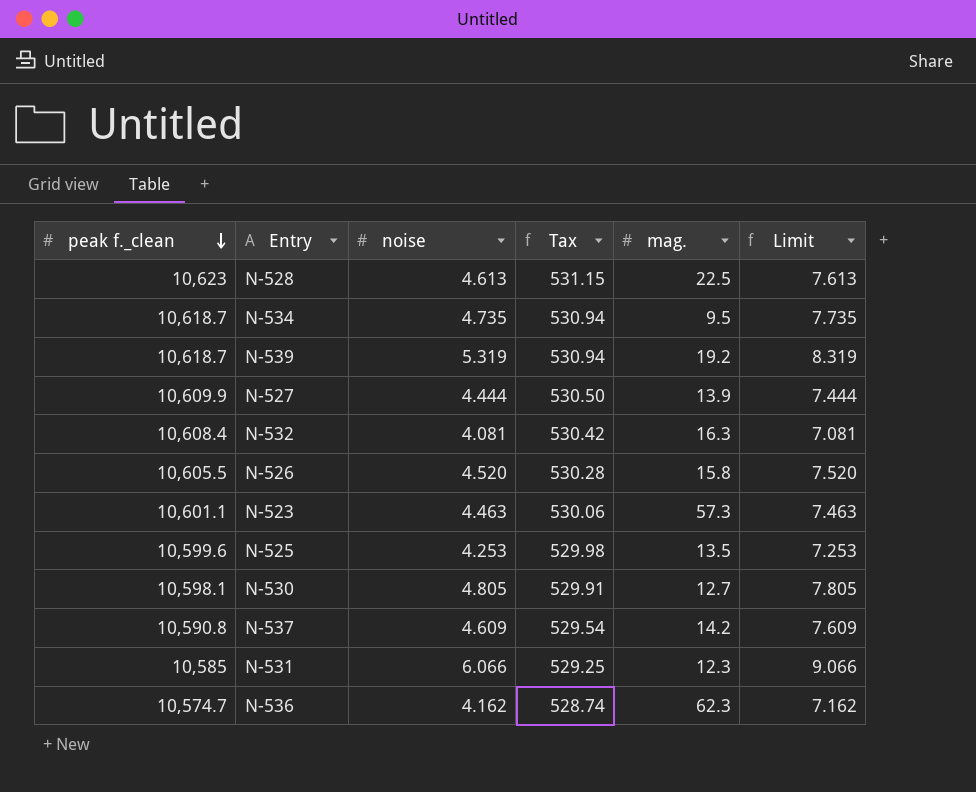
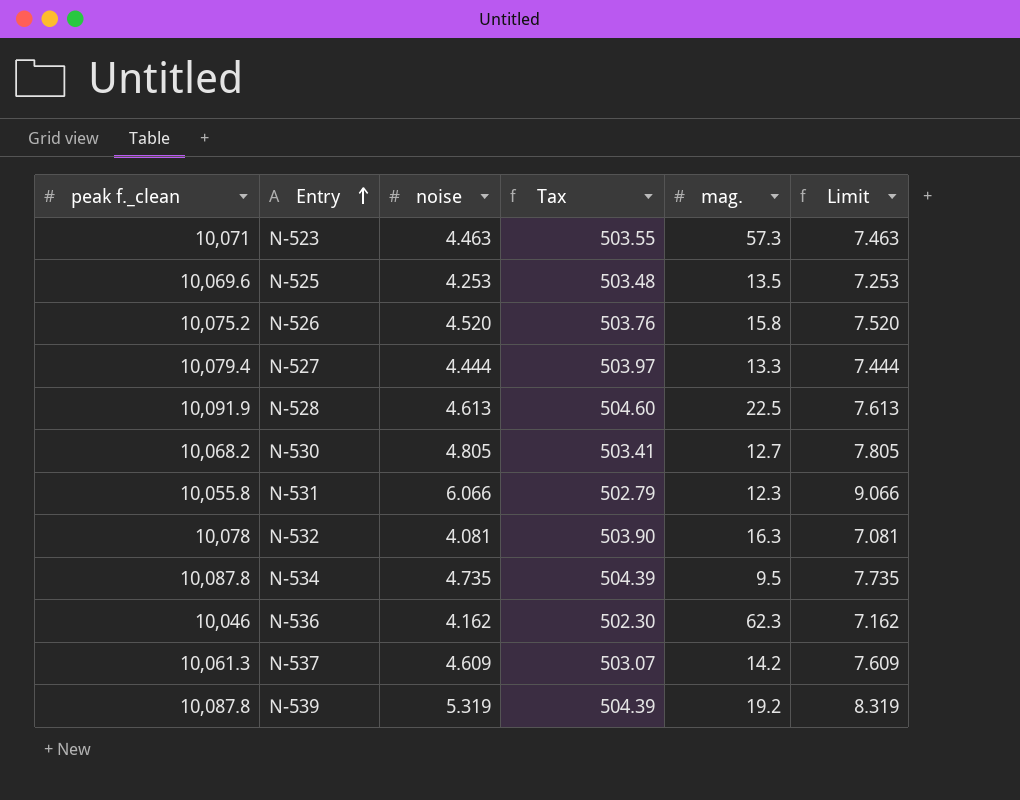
row order: peak f._clean descending -> Entry ascending
N-523 | peak f._clean: 10,601.1 -> 10,071
N-523 | Tax: 530.06 -> 503.55
N-525 | peak f._clean: 10,599.6 -> 10,069.6
N-525 | Tax: 529.98 -> 503.48
N-526 | peak f._clean: 10,605.5 -> 10,075.2
N-526 | Tax: 530.28 -> 503.76
N-527 | peak f._clean: 10,609.9 -> 10,079.4
N-527 | Tax: 530.50 -> 503.97
N-527 | mag.: 13.9 -> 13.3
N-528 | peak f._clean: 10,623 -> 10,091.9
N-528 | Tax: 531.15 -> 504.60
N-530 | peak f._clean: 10,598.1 -> 10,068.2
N-530 | Tax: 529.91 -> 503.41
N-531 | peak f._clean: 10,585 -> 10,055.8
N-531 | Tax: 529.25 -> 502.79
N-532 | peak f._clean: 10,608.4 -> 10,078
N-532 | Tax: 530.42 -> 503.90
N-534 | peak f._clean: 10,618.7 -> 10,087.8
N-534 | Tax: 530.94 -> 504.39
N-536 | peak f._clean: 10,574.7 -> 10,046
N-536 | Tax: 528.74 -> 502.30
N-537 | peak f._clean: 10,590.8 -> 10,061.3
N-537 | Tax: 529.54 -> 503.07
N-539 | peak f._clean: 10,618.7 -> 10,087.8
N-539 | Tax: 530.94 -> 504.39

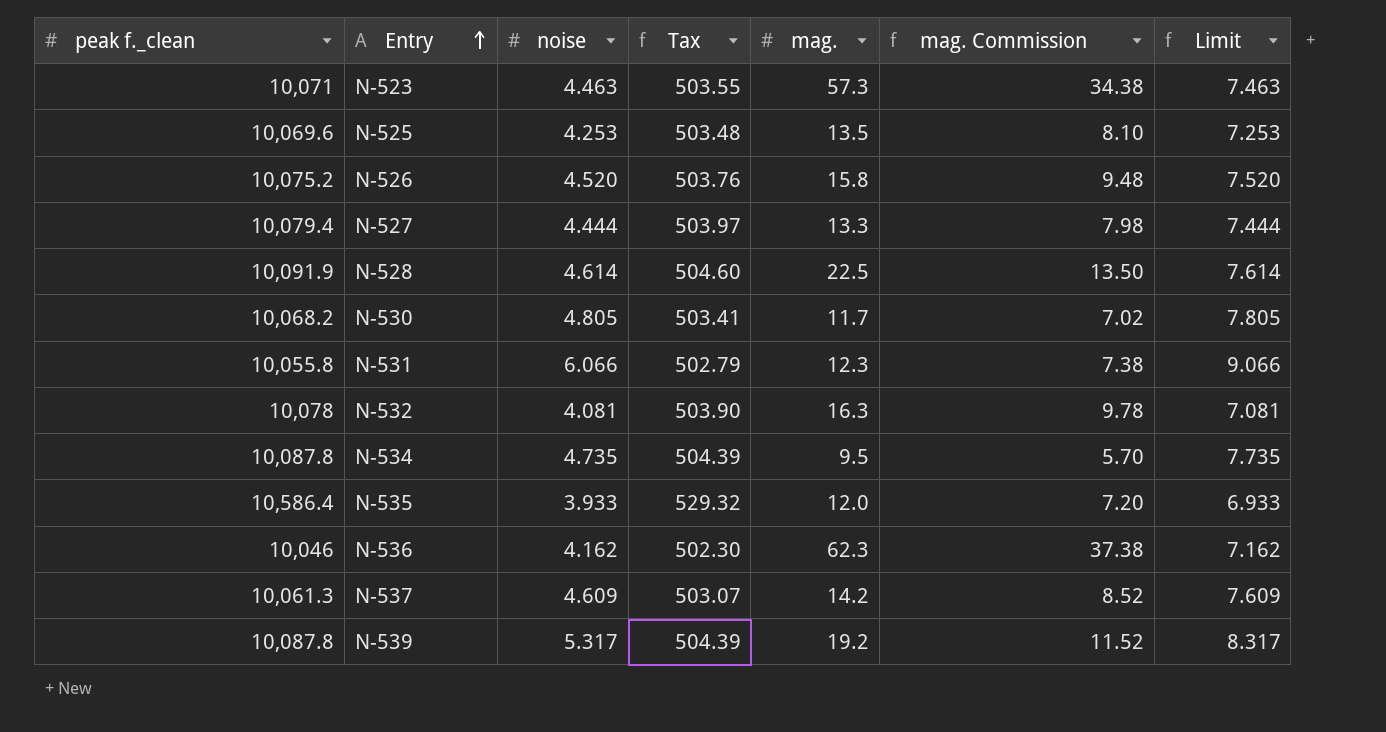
column mag. Commission | formula: none -> [mag.] * 0.6
N-528 | noise: 4.613 -> 4.614
N-528 | Limit: 7.613 -> 7.614
N-530 | mag.: 12.7 -> 11.7
row N-535: none -> 10,586.4 | 3.933 | 529.32 | 12.0 | 7.20 | 6.933
N-539 | noise: 5.319 -> 5.317
N-539 | Limit: 8.319 -> 8.317

